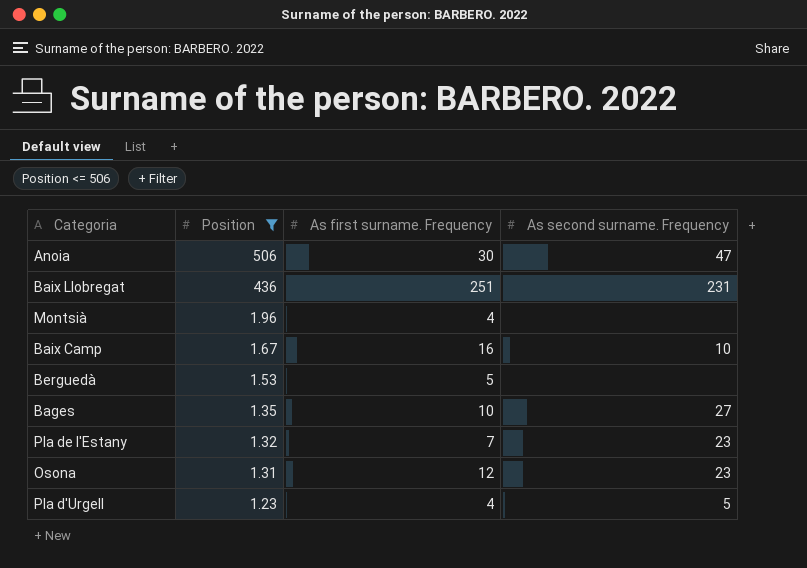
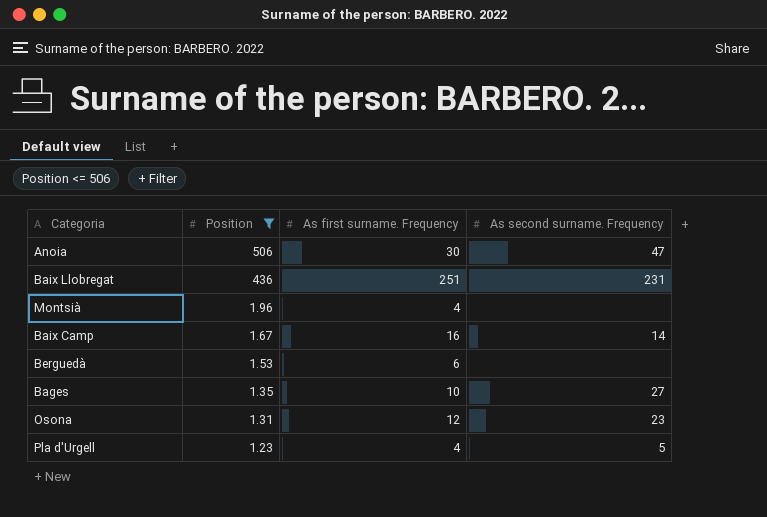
row Pla de l'Estany: 1.32 | 7 | 23 -> none
Baix Camp | As second surname. Frequency: 10 -> 14
Berguedà | As first surname. Frequency: 5 -> 6

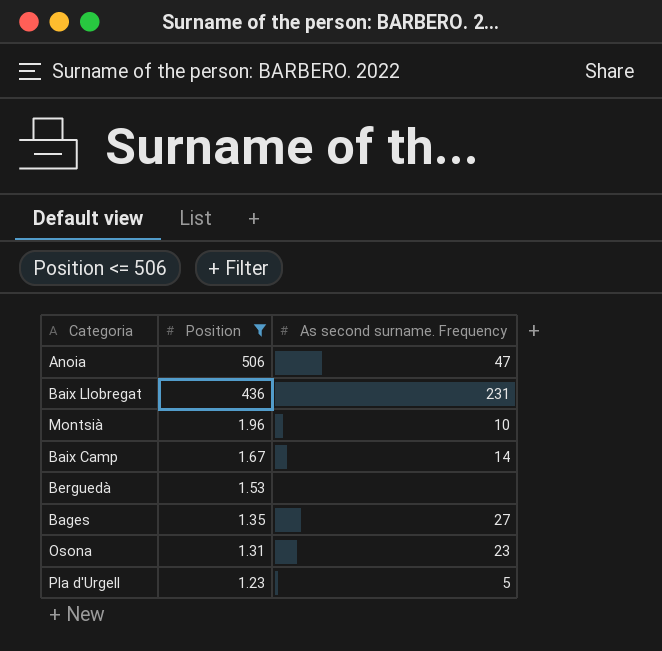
column As first surname. Frequency | position: 3 -> none
Montsià | As second surname. Frequency: none -> 10

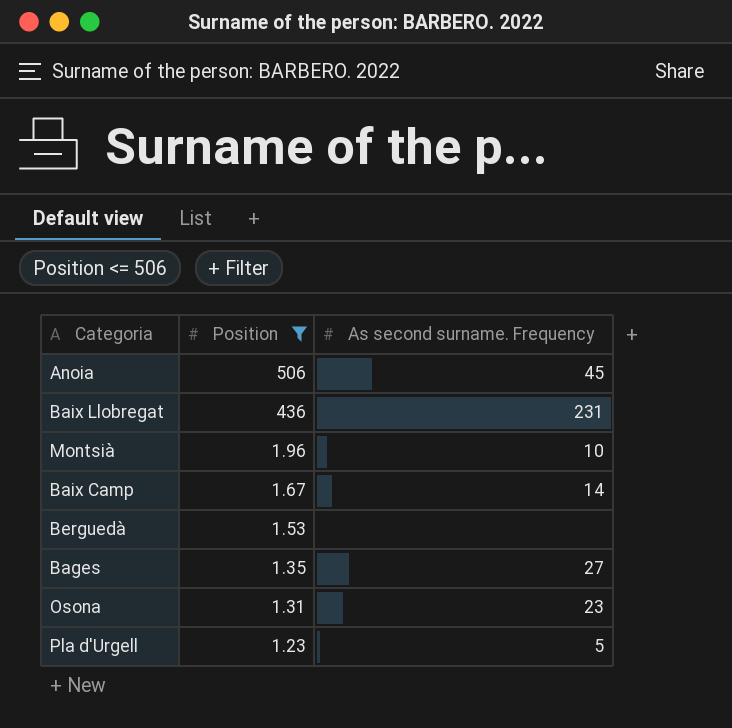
Anoia | As second surname. Frequency: 47 -> 45

